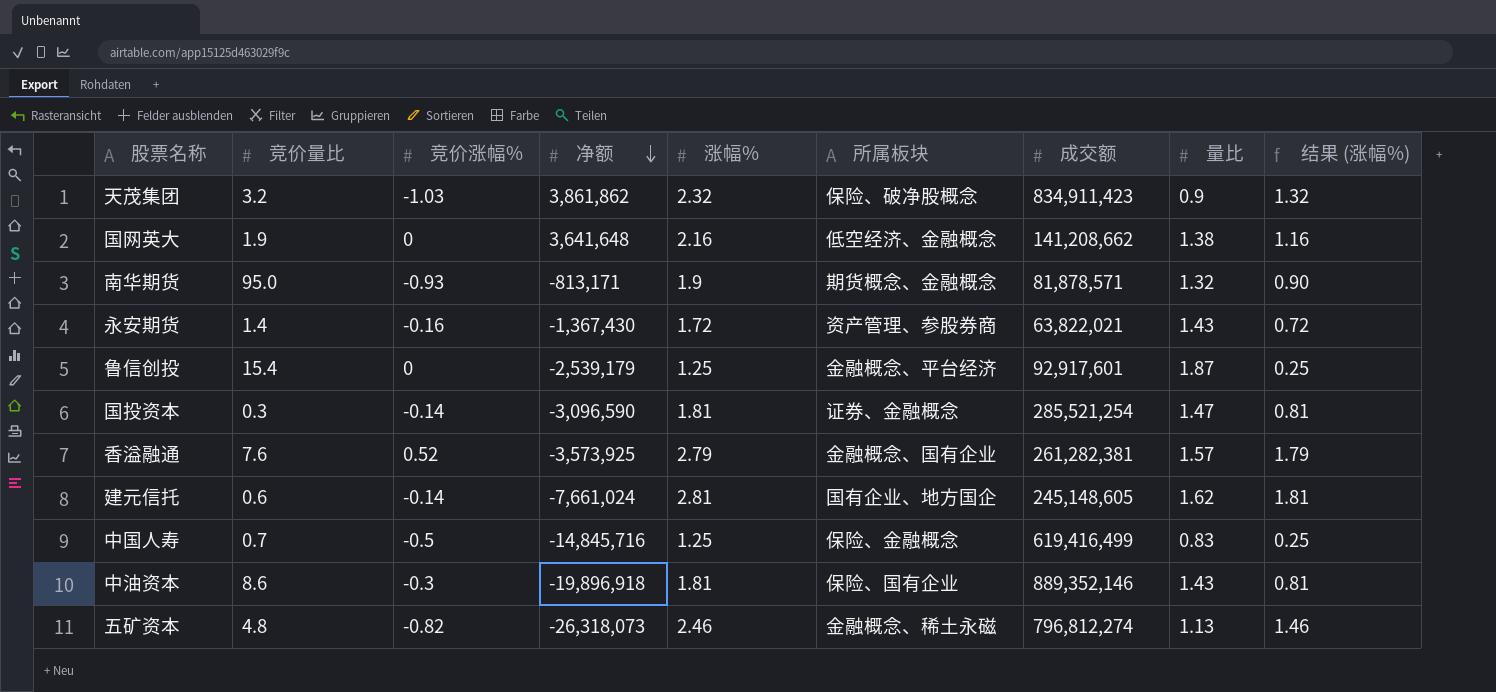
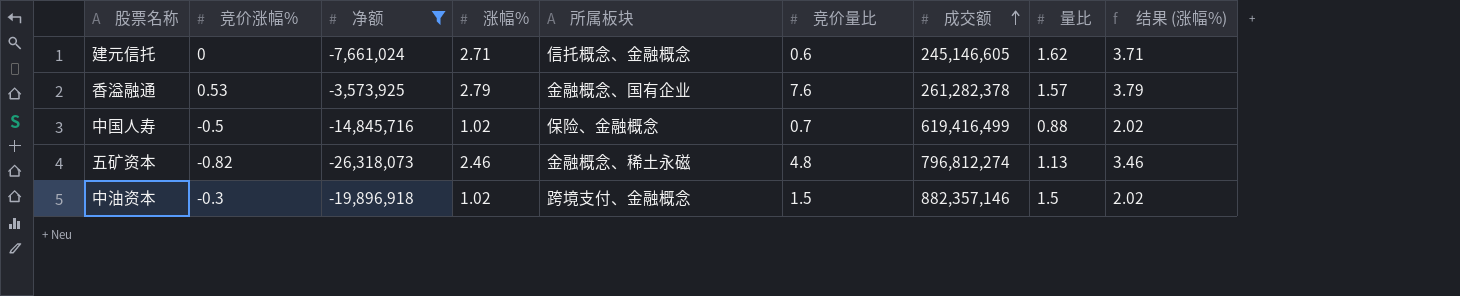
filter: none -> 净额 <= -3,573,925
row order: 净额 descending -> 成交额 ascending
column 竞价量比 | position: 2 -> 6
column 结果 (涨幅%) | formula: [涨幅%] - 1 -> [涨幅%] + 1
建元信托 | 竞价涨幅%: -0.14 -> 0
建元信托 | 涨幅%: 2.81 -> 2.71
建元信托 | 所属板块: 国有企业、地方国企 -> 信托概念、金融概念
建元信托 | 成交额: 245,148,605 -> 245,146,605
香溢融通 | 竞价涨幅%: 0.52 -> 0.53
香溢融通 | 成交额: 261,282,381 -> 261,282,378
中国人寿 | 涨幅%: 1.25 -> 1.02
中国人寿 | 量比: 0.83 -> 0.88
中油资本 | 涨幅%: 1.81 -> 1.02
中油资本 | 所属板块: 保险、国有企业 -> 跨境支付、金融概念
中油资本 | 竞价量比: 8.6 -> 1.5
中油资本 | 成交额: 889,352,146 -> 882,357,146
中油资本 | 量比: 1.43 -> 1.5

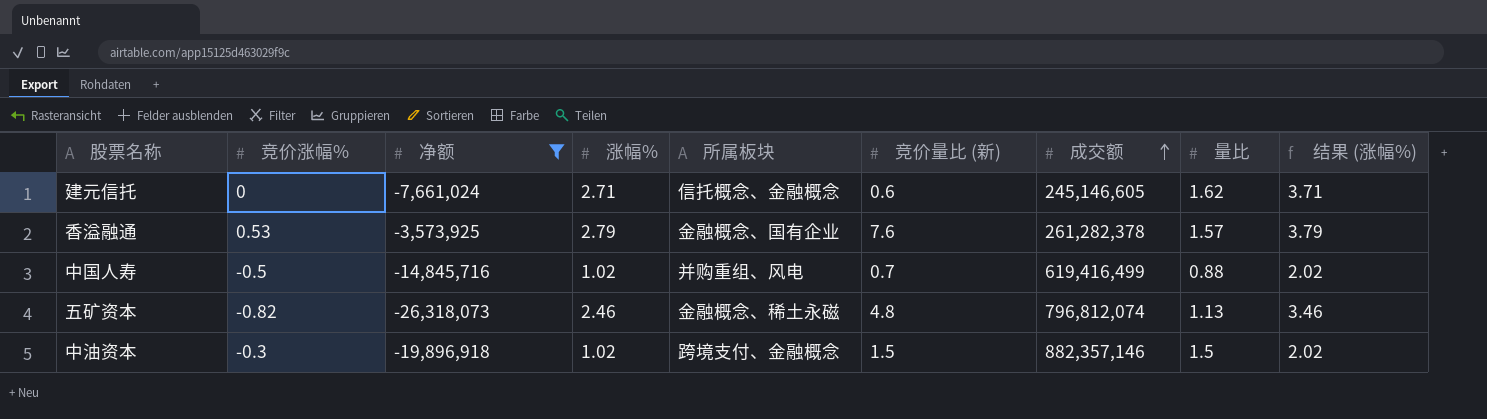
column name: 竞价量比 -> 竞价量比 (新)
中国人寿 | 所属板块: 保险、金融概念 -> 并购重组、风电
五矿资本 | 成交额: 796,812,274 -> 796,812,074

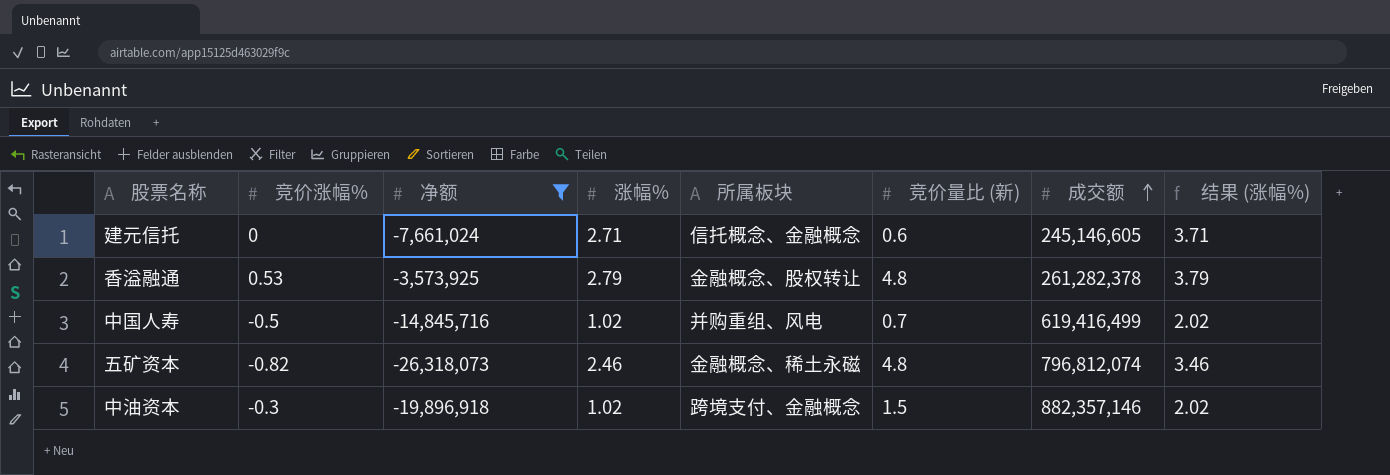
column 量比 | position: 8 -> none
香溢融通 | 所属板块: 金融概念、国有企业 -> 金融概念、股权转让
香溢融通 | 竞价量比 (新): 7.6 -> 4.8

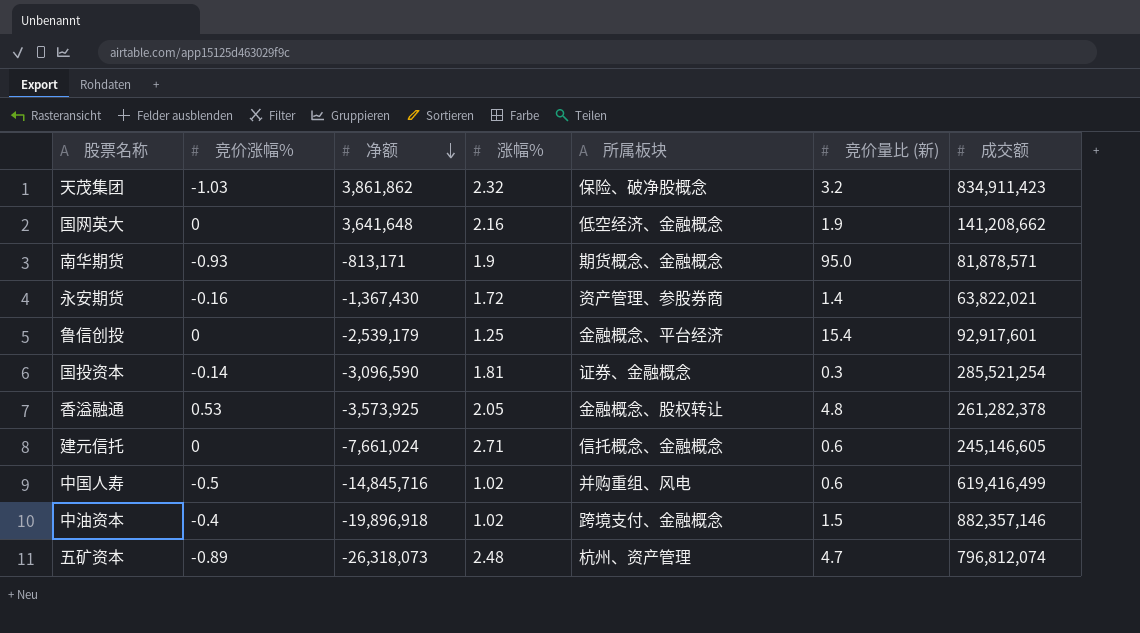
filter: 净额 <= -3,573,925 -> none
row order: 成交额 ascending -> 净额 descending
column 结果 (涨幅%) | formula: [涨幅%] + 1 -> none
香溢融通 | 涨幅%: 2.79 -> 2.05
中国人寿 | 竞价量比 (新): 0.7 -> 0.6
中油资本 | 竞价涨幅%: -0.3 -> -0.4
五矿资本 | 竞价涨幅%: -0.82 -> -0.89
五矿资本 | 涨幅%: 2.46 -> 2.48
五矿资本 | 所属板块: 金融概念、稀土永磁 -> 杭州、资产管理
五矿资本 | 竞价量比 (新): 4.8 -> 4.7

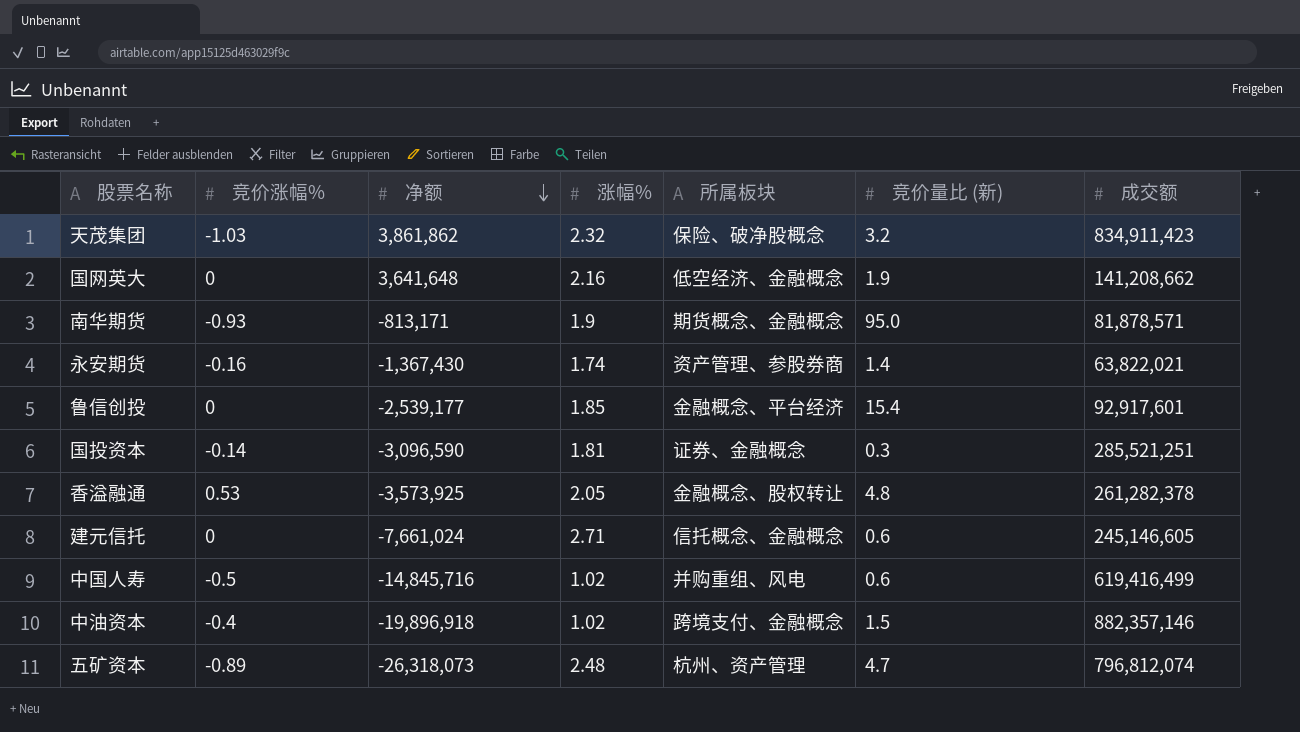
永安期货 | 涨幅%: 1.72 -> 1.74
鲁信创投 | 净额: -2,539,179 -> -2,539,177
鲁信创投 | 涨幅%: 1.25 -> 1.85
国投资本 | 成交额: 285,521,254 -> 285,521,251

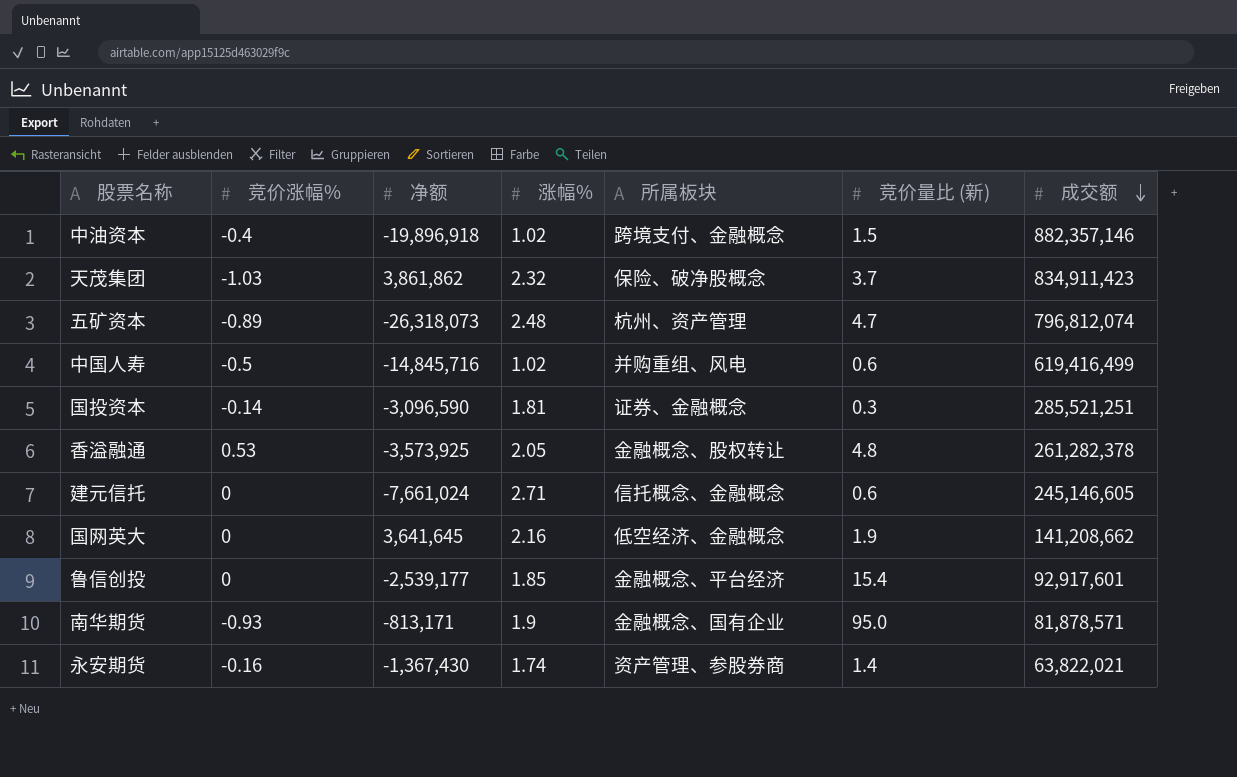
row order: 净额 descending -> 成交额 descending
天茂集团 | 竞价量比 (新): 3.2 -> 3.7
国网英大 | 净额: 3,641,648 -> 3,641,645
南华期货 | 所属板块: 期货概念、金融概念 -> 金融概念、国有企业

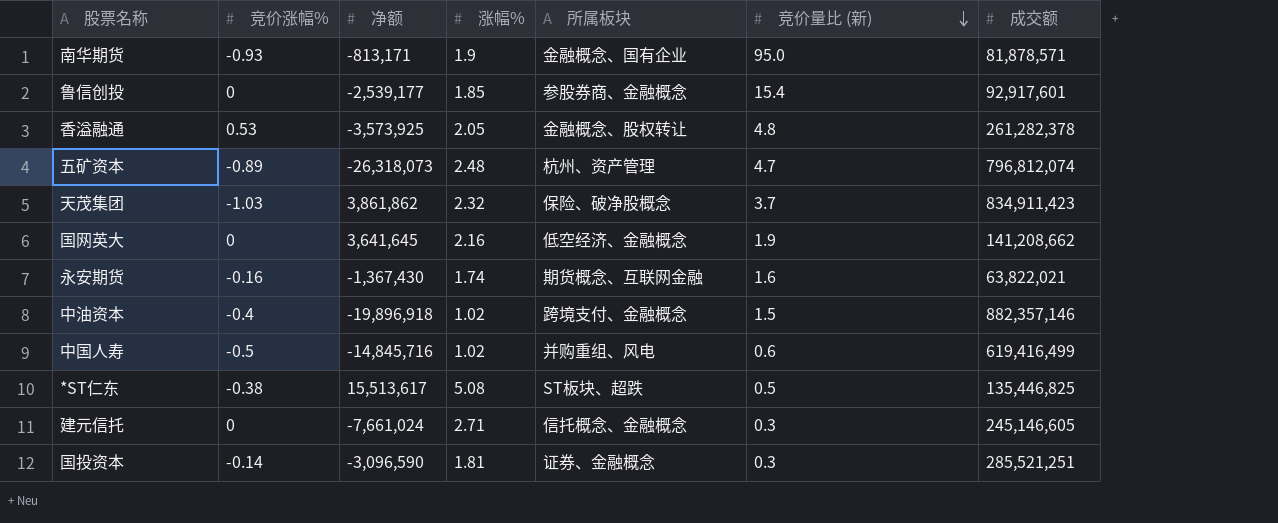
row order: 成交额 descending -> 竞价量比 (新) descending
鲁信创投 | 所属板块: 金融概念、平台经济 -> 参股券商、金融概念
永安期货 | 所属板块: 资产管理、参股券商 -> 期货概念、互联网金融
永安期货 | 竞价量比 (新): 1.4 -> 1.6
row *ST仁东: none -> -0.38 | 15,513,617 | 5.08 | ST板块、超跌 | 0.5 | 135,446,825
建元信托 | 竞价量比 (新): 0.6 -> 0.3

